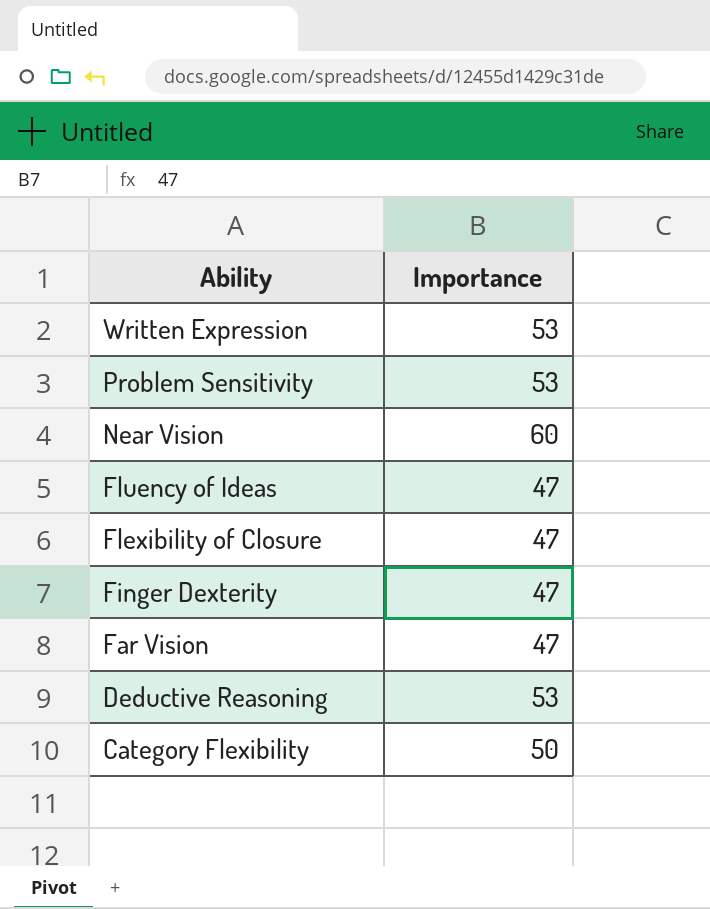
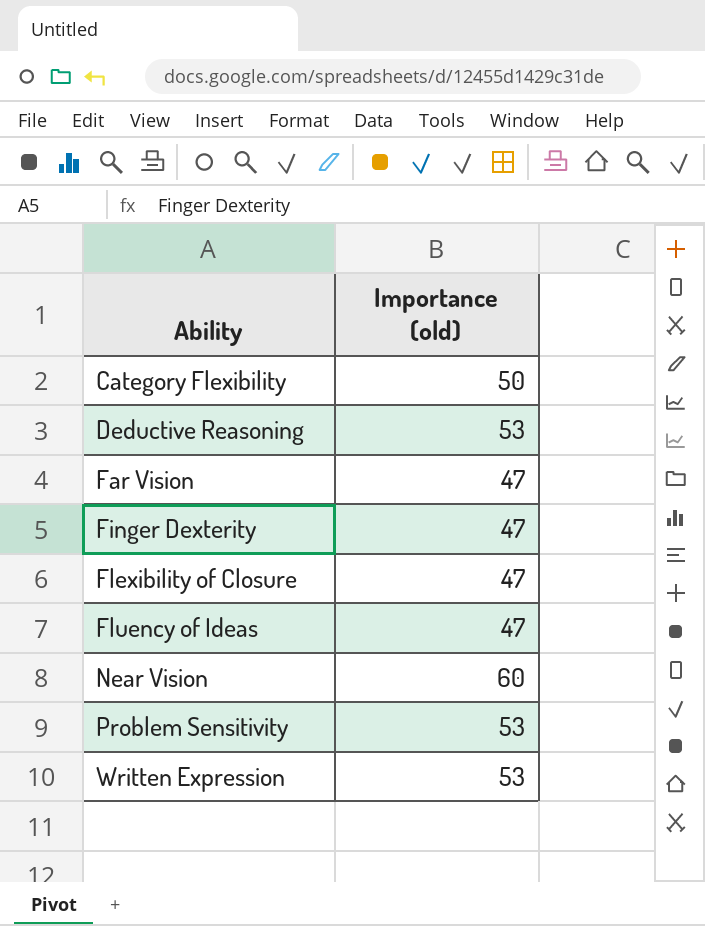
row order: Ability descending -> Ability ascending
column name: Importance -> Importance (old)

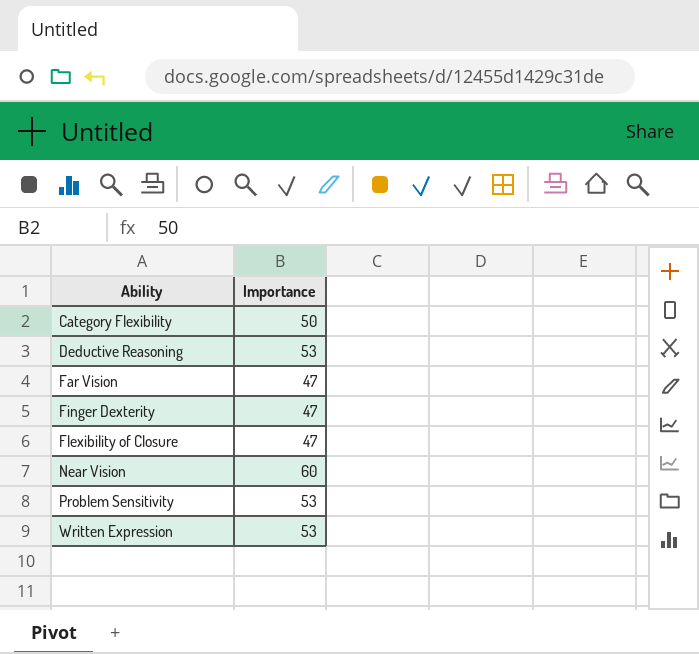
column name: Importance (old) -> Importance
row Fluency of Ideas: 47 -> none

